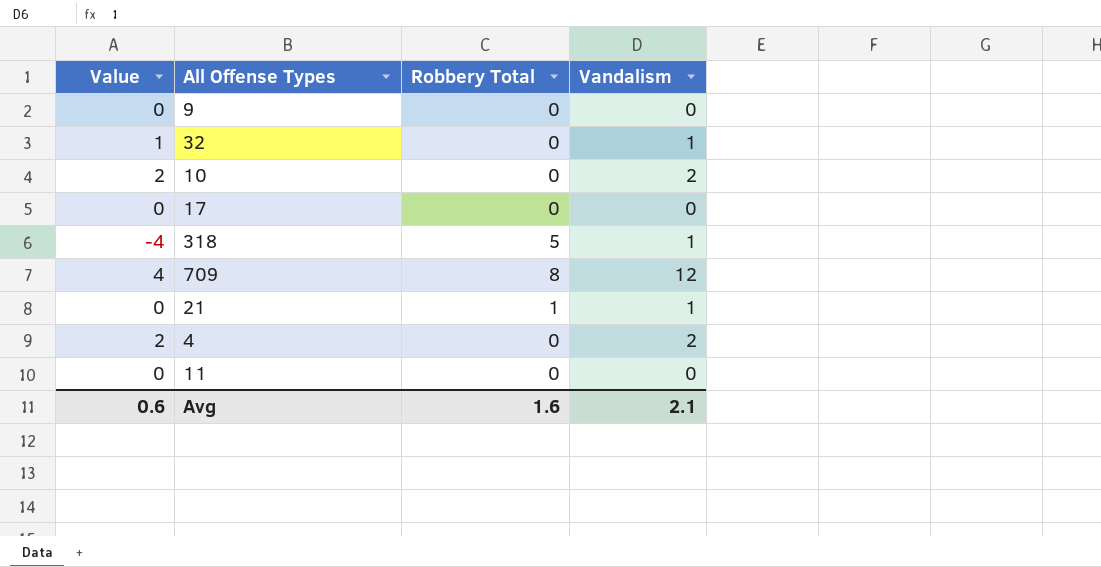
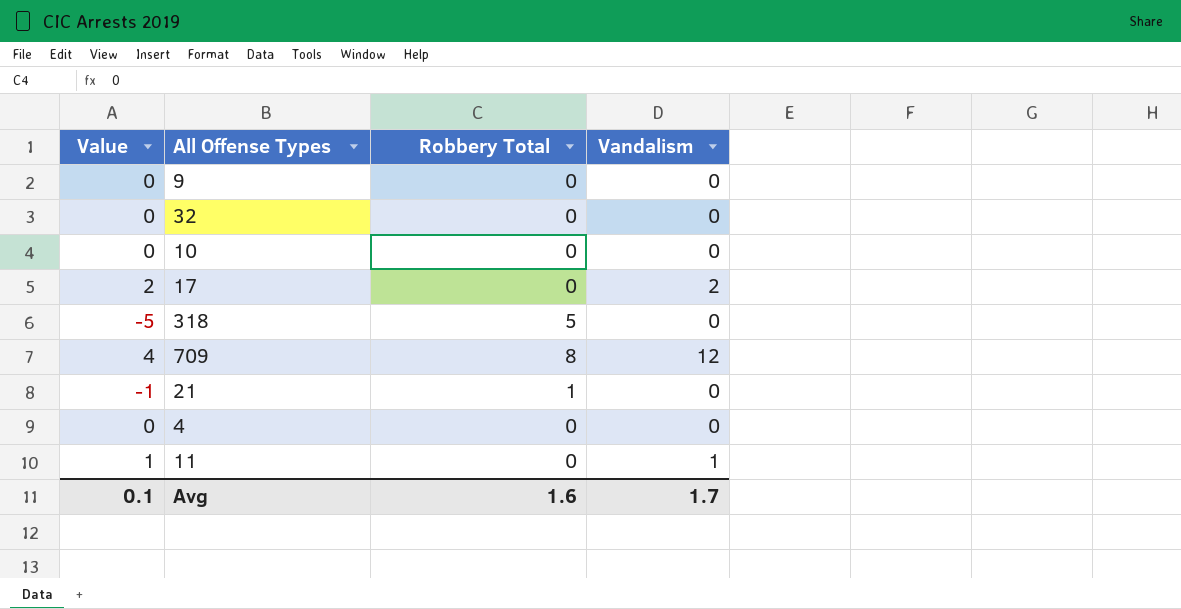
32 | Value: 1 -> 0
32 | Vandalism: 1 -> 0
10 | Value: 2 -> 0
10 | Vandalism: 2 -> 0
17 | Value: 0 -> 2
17 | Vandalism: 0 -> 2
318 | Value: -4 -> -5
318 | Vandalism: 1 -> 0
21 | Value: 0 -> -1
21 | Vandalism: 1 -> 0
4 | Value: 2 -> 0
4 | Vandalism: 2 -> 0
11 | Value: 0 -> 1
11 | Vandalism: 0 -> 1
Avg | Value: 0.6 -> 0.1
Avg | Vandalism: 2.1 -> 1.7

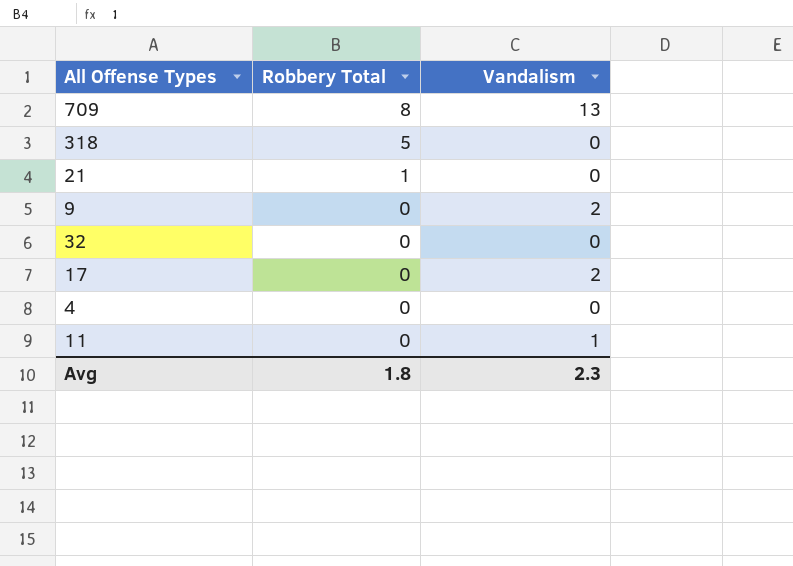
row order: none -> Robbery Total descending
column Value | formula: [Vandalism] - [Robbery Total] -> none
row 10: 0 | 0 | 0 -> none
709 | Vandalism: 12 -> 13
9 | Vandalism: 0 -> 2
Avg | Robbery Total: 1.6 -> 1.8
Avg | Vandalism: 1.7 -> 2.3

